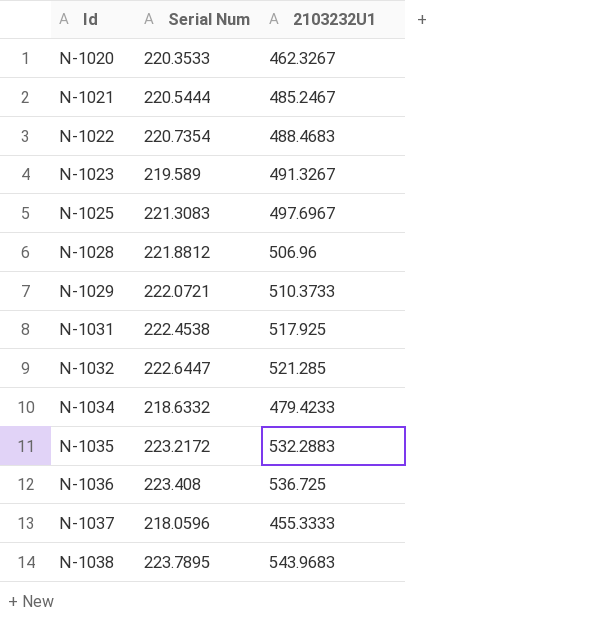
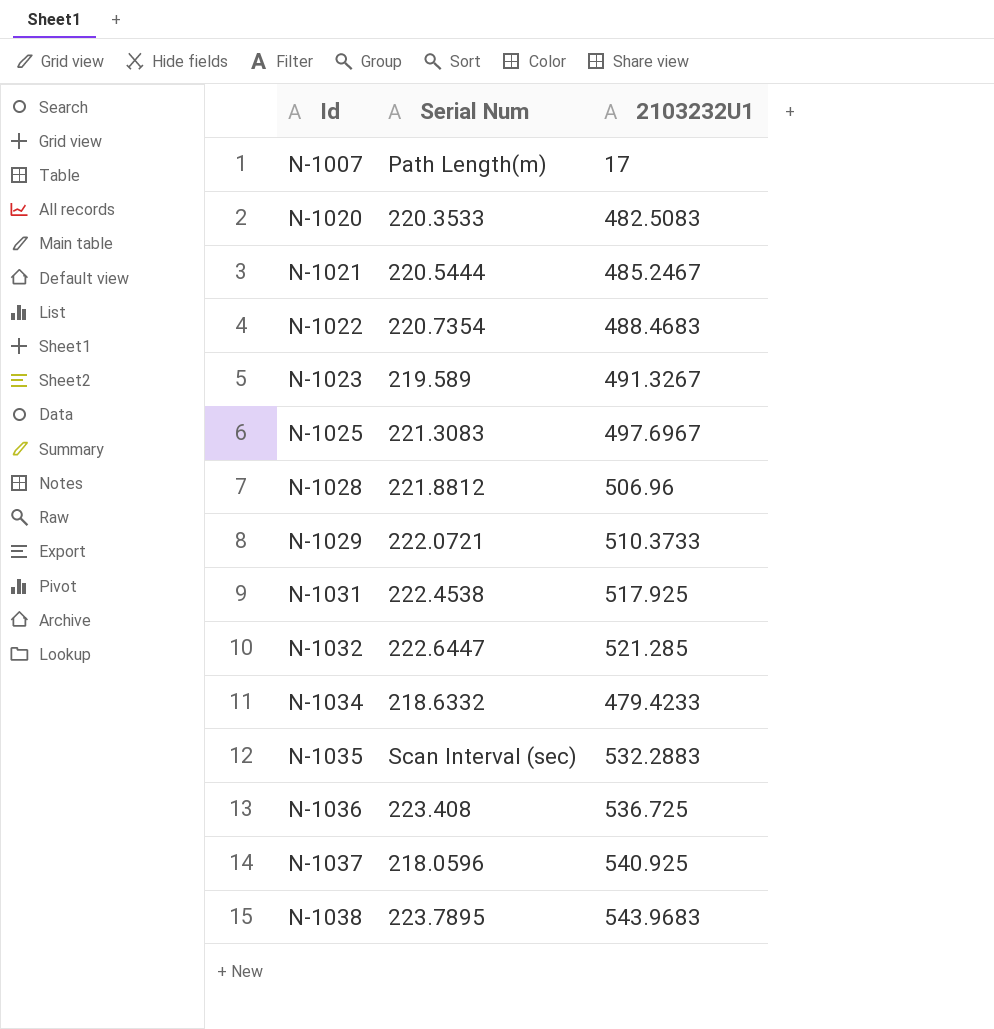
row N-1007: none -> Path Length(m) | 17
N-1020 | 2103232U1: 462.3267 -> 482.5083
N-1035 | Serial Num: 223.2172 -> Scan Interval (sec)
N-1037 | 2103232U1: 455.3333 -> 540.925

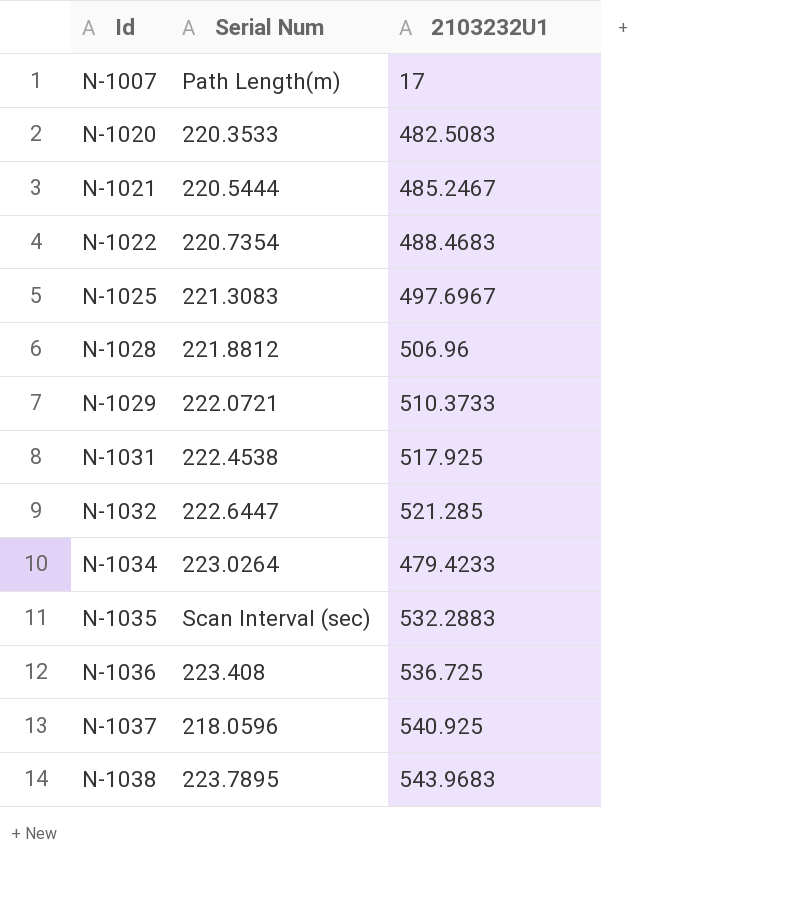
row N-1023: 219.589 | 491.3267 -> none
N-1034 | Serial Num: 218.6332 -> 223.0264

